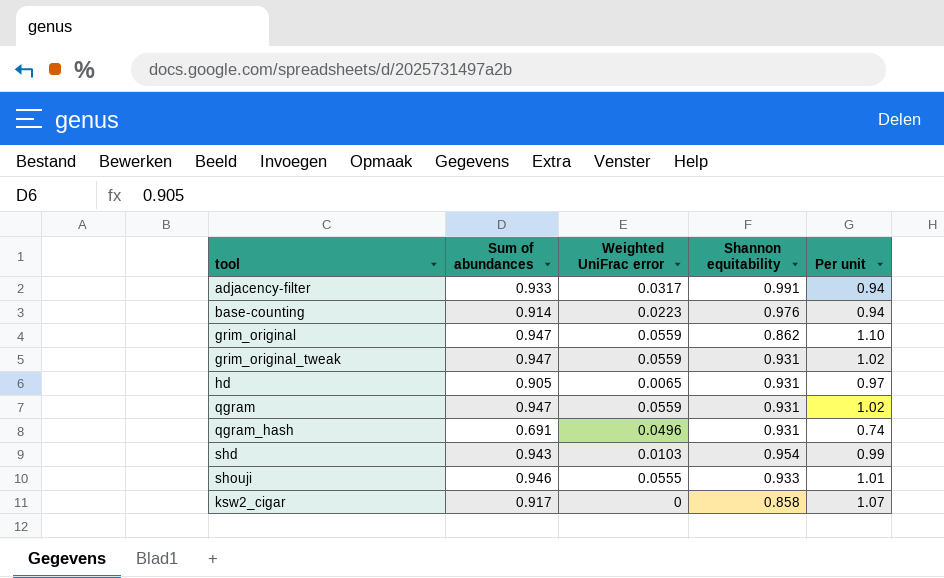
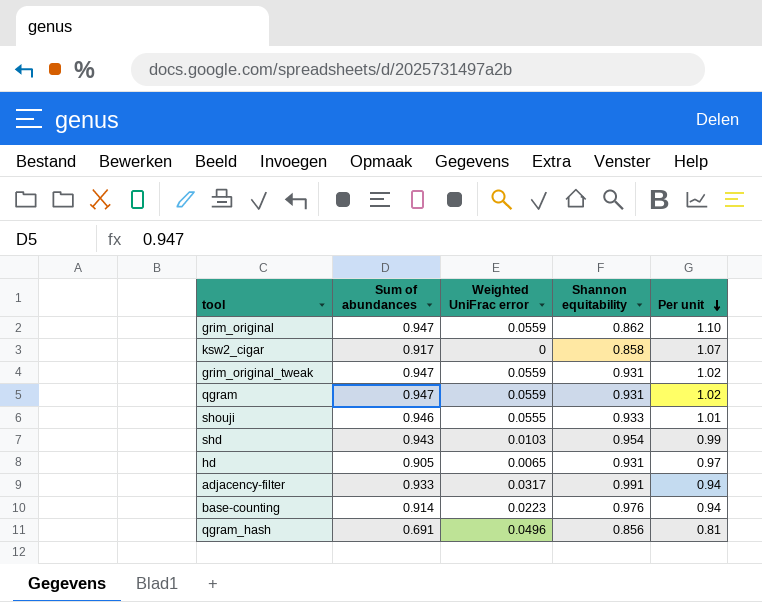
row order: none -> Per unit descending
qgram_hash | Shannon equitability: 0.931 -> 0.856
qgram_hash | Per unit: 0.74 -> 0.81

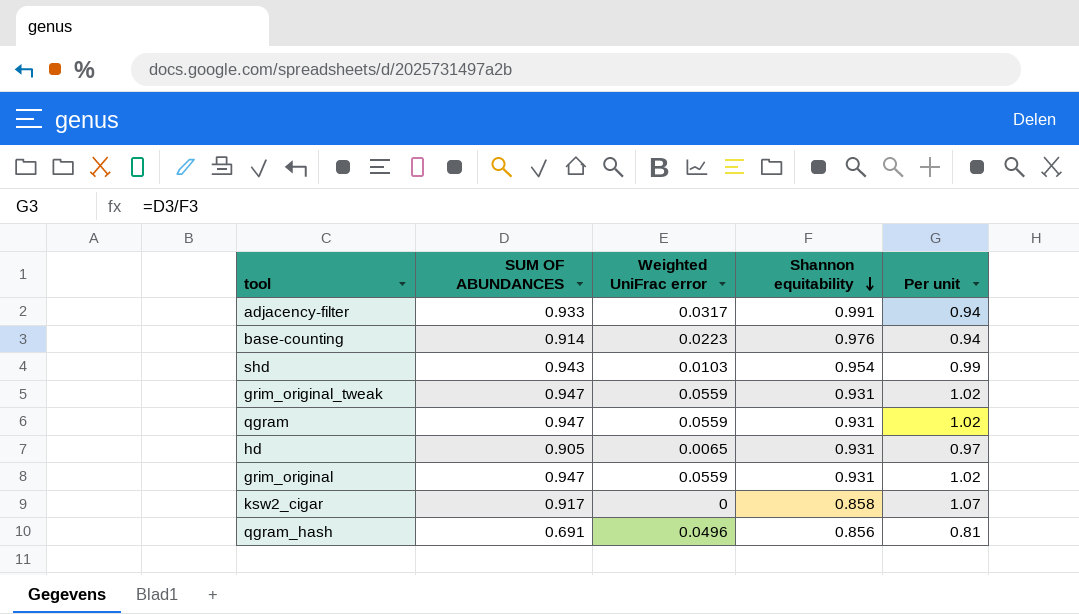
row order: Per unit descending -> Shannon equitability descending
column name: Sum of abundances -> SUM OF ABUNDANCES
row shouji: 0.946 | 0.0555 | 0.933 | 1.01 -> none
grim_original | Shannon equitability: 0.862 -> 0.931
grim_original | Per unit: 1.10 -> 1.02

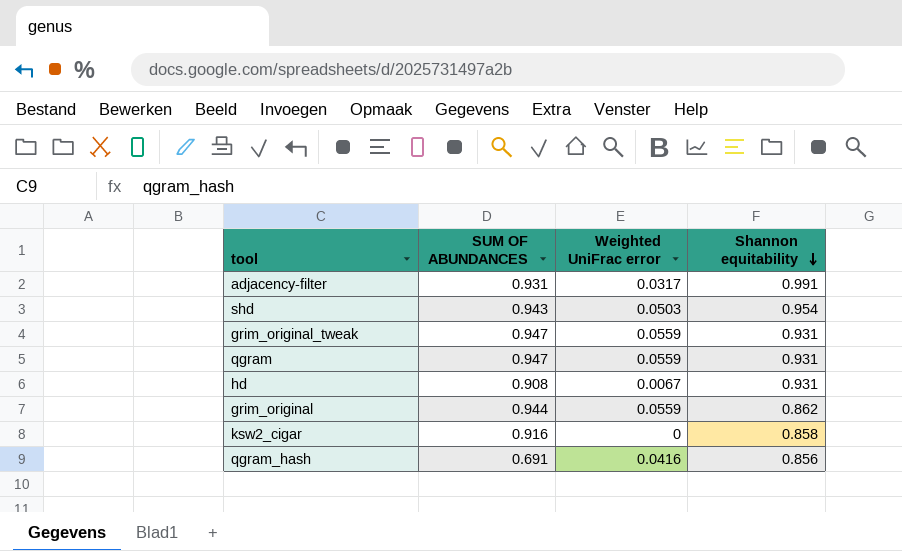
column Per unit | formula: [SUM OF ABUNDANCES] / [Shannon equitability] -> none
row base-counting: 0.914 | 0.0223 | 0.976 | 0.94 -> none
adjacency-filter | SUM OF ABUNDANCES: 0.933 -> 0.931
shd | Weighted UniFrac error: 0.0103 -> 0.0503
hd | SUM OF ABUNDANCES: 0.905 -> 0.908
hd | Weighted UniFrac error: 0.0065 -> 0.0067
grim_original | SUM OF ABUNDANCES: 0.947 -> 0.944
grim_original | Shannon equitability: 0.931 -> 0.862
ksw2_cigar | SUM OF ABUNDANCES: 0.917 -> 0.916
qgram_hash | Weighted UniFrac error: 0.0496 -> 0.0416

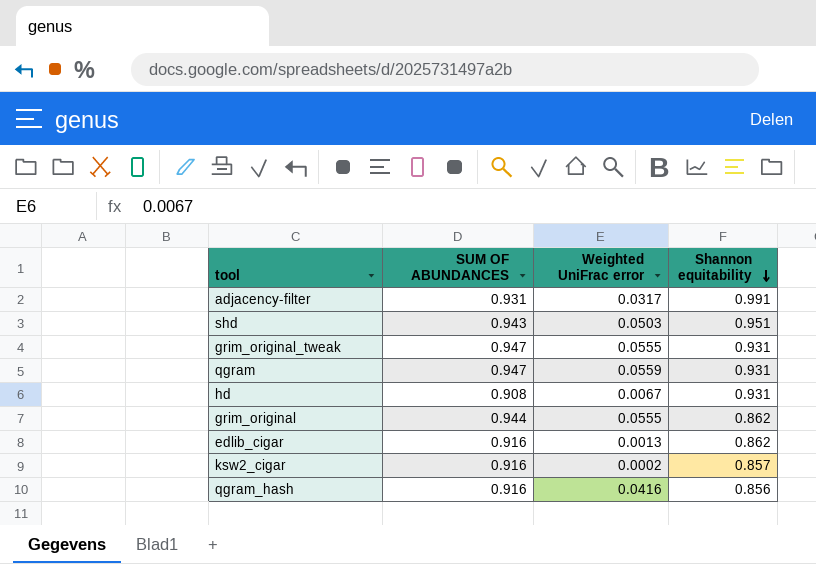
shd | Shannon equitability: 0.954 -> 0.951
grim_original_tweak | Weighted UniFrac error: 0.0559 -> 0.0555
grim_original | Weighted UniFrac error: 0.0559 -> 0.0555
row edlib_cigar: none -> 0.916 | 0.0013 | 0.862
ksw2_cigar | Weighted UniFrac error: 0 -> 0.0002
ksw2_cigar | Shannon equitability: 0.858 -> 0.857
qgram_hash | SUM OF ABUNDANCES: 0.691 -> 0.916

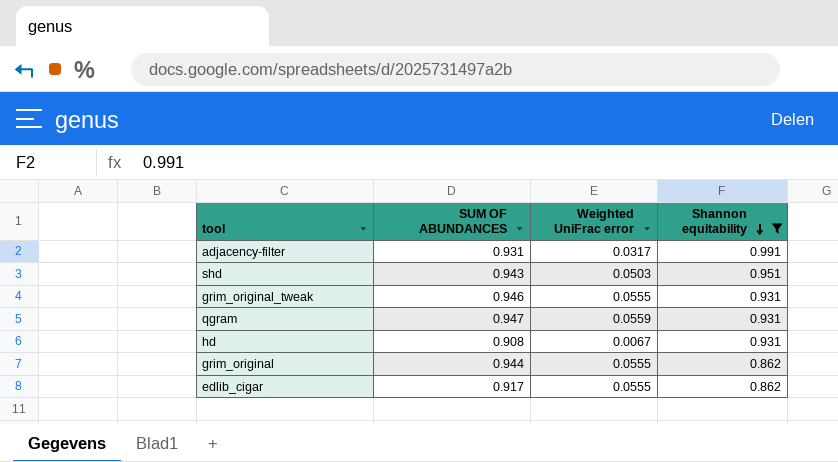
filter: none -> Shannon equitability >= 0.862
grim_original_tweak | SUM OF ABUNDANCES: 0.947 -> 0.946
edlib_cigar | SUM OF ABUNDANCES: 0.916 -> 0.917
edlib_cigar | Weighted UniFrac error: 0.0013 -> 0.0555

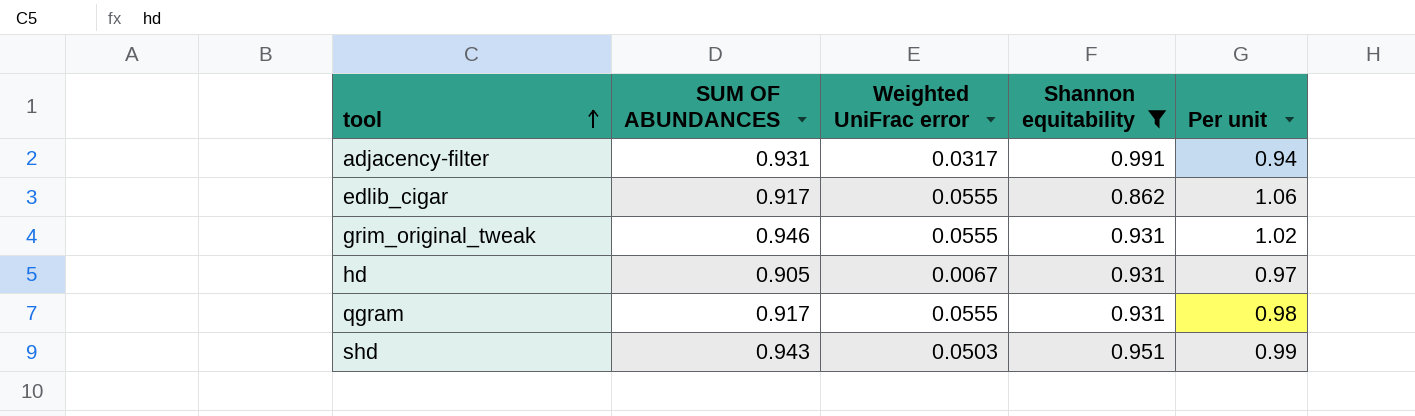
row order: Shannon equitability descending -> tool ascending
column Per unit | formula: none -> [SUM OF ABUNDANCES] / [Shannon equitability]
row grim_original: 0.944 | 0.0555 | 0.862 -> none
hd | SUM OF ABUNDANCES: 0.908 -> 0.905
qgram | SUM OF ABUNDANCES: 0.947 -> 0.917
qgram | Weighted UniFrac error: 0.0559 -> 0.0555

